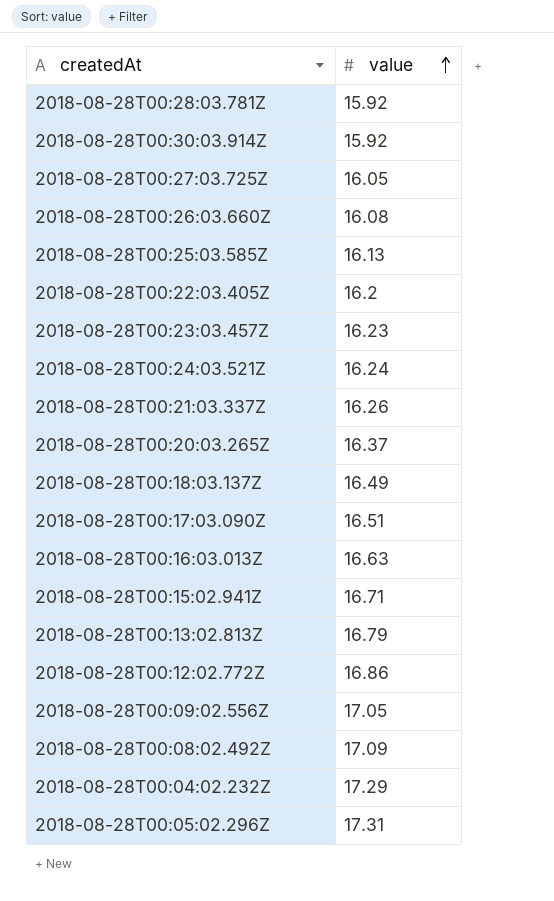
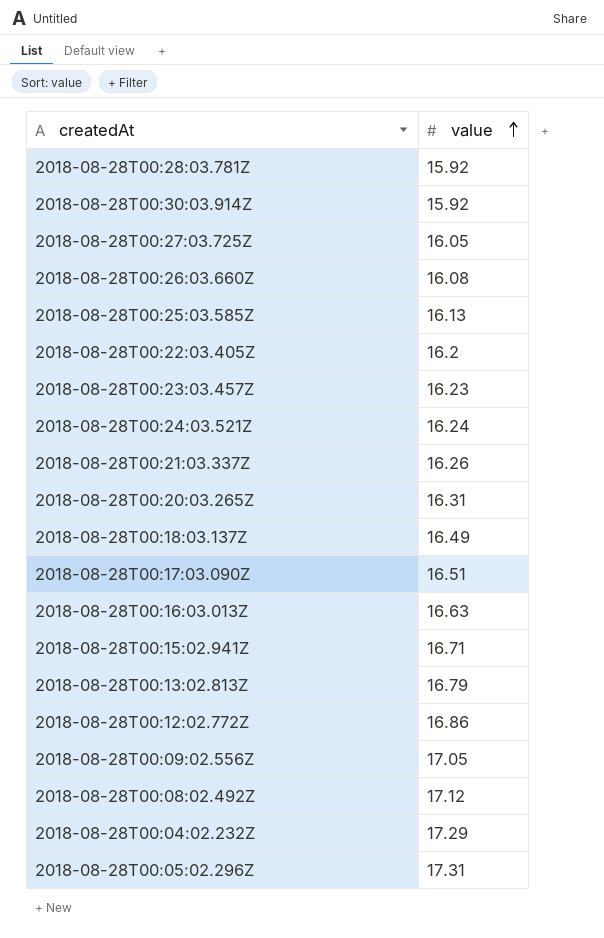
2018-08-28T00:20:03.265Z | value: 16.37 -> 16.31
2018-08-28T00:08:02.492Z | value: 17.09 -> 17.12

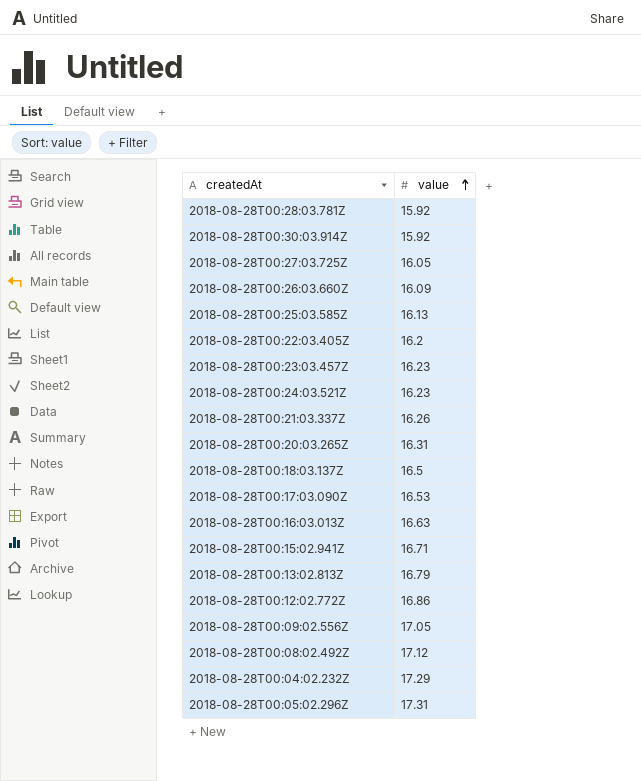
2018-08-28T00:26:03.660Z | value: 16.08 -> 16.09
2018-08-28T00:24:03.521Z | value: 16.24 -> 16.23
2018-08-28T00:18:03.137Z | value: 16.49 -> 16.5
2018-08-28T00:17:03.090Z | value: 16.51 -> 16.53

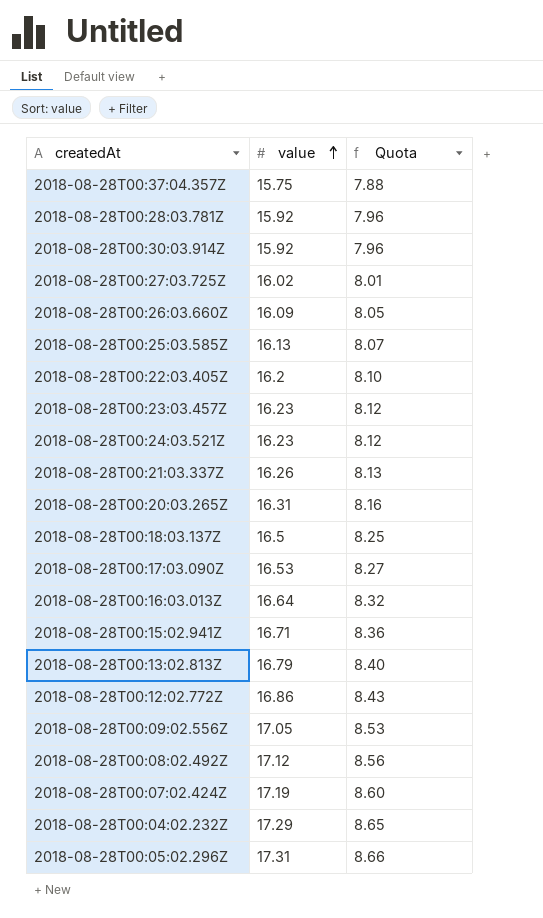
column Quota | formula: none -> [value] * 0.5
row 2018-08-28T00:37:04.357Z: none -> 15.75 | 7.88
2018-08-28T00:27:03.725Z | value: 16.05 -> 16.02
2018-08-28T00:16:03.013Z | value: 16.63 -> 16.64
row 2018-08-28T00:07:02.424Z: none -> 17.19 | 8.60

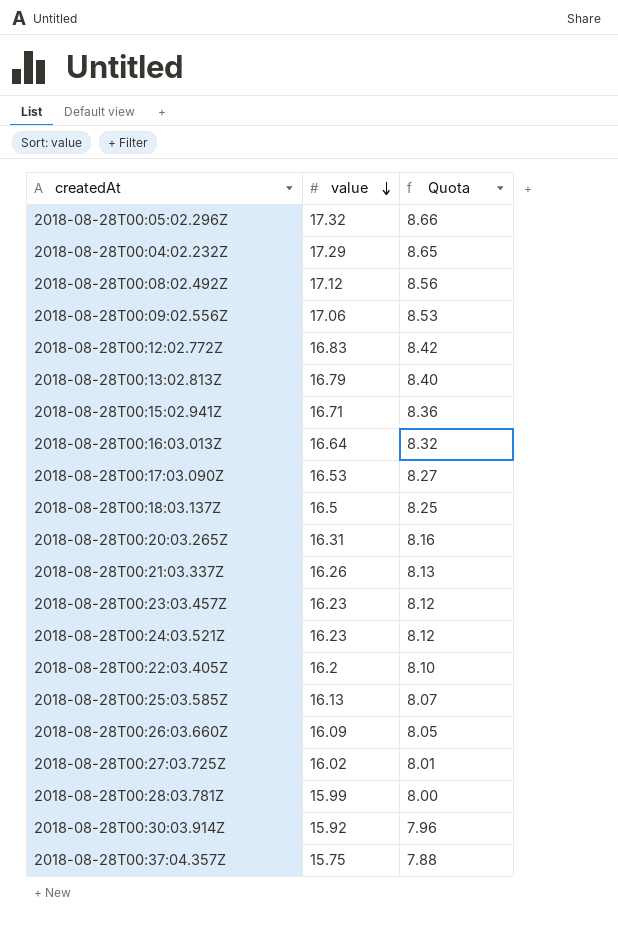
row order: value ascending -> value descending
row 2018-08-28T00:07:02.424Z: 17.19 | 8.60 -> none
2018-08-28T00:05:02.296Z | value: 17.31 -> 17.32
2018-08-28T00:09:02.556Z | value: 17.05 -> 17.06
2018-08-28T00:12:02.772Z | value: 16.86 -> 16.83
2018-08-28T00:12:02.772Z | Quota: 8.43 -> 8.42
2018-08-28T00:28:03.781Z | value: 15.92 -> 15.99
2018-08-28T00:28:03.781Z | Quota: 7.96 -> 8.00

